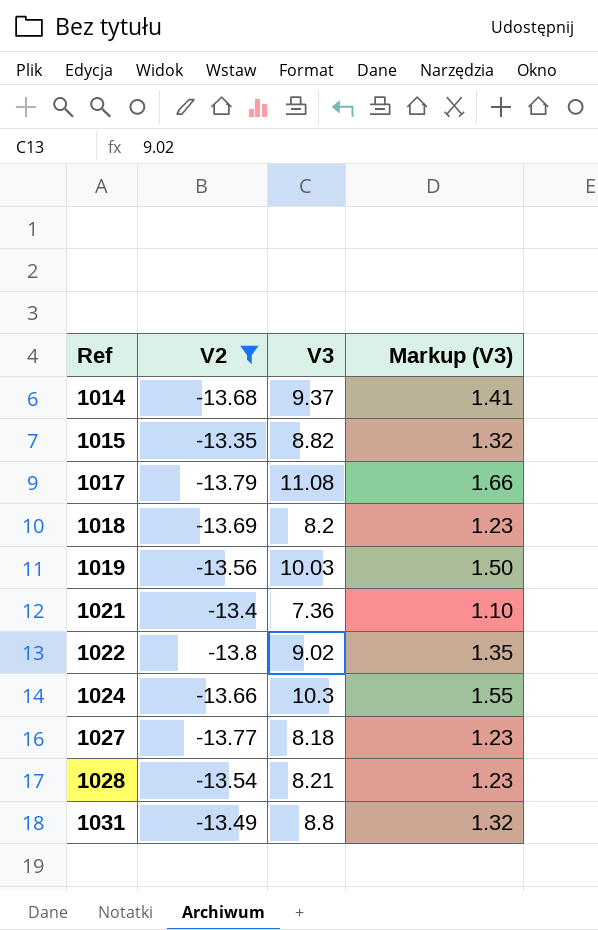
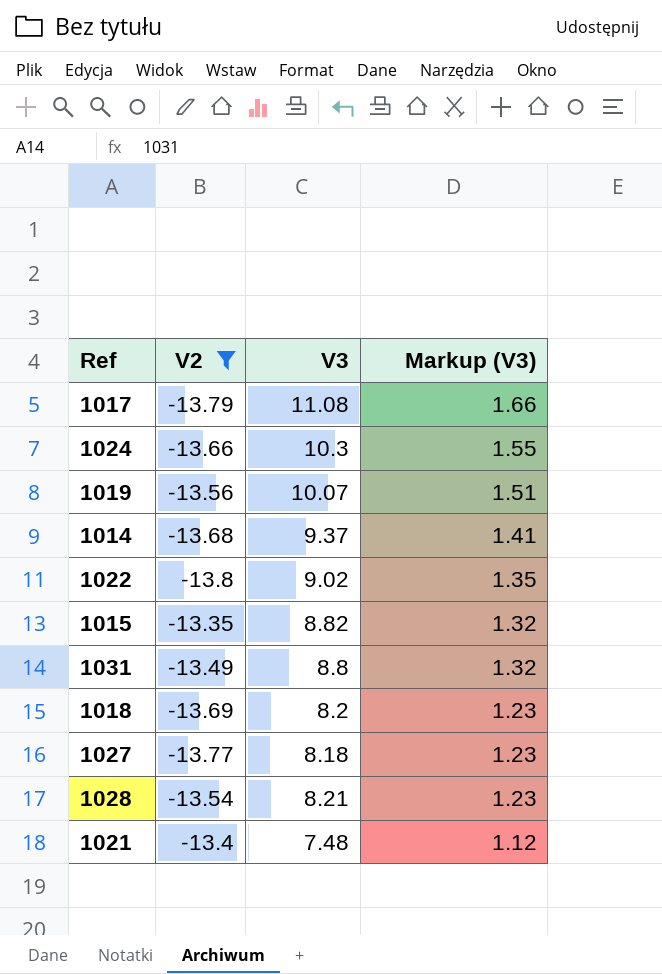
row order: Ref ascending -> Markup (V3) descending
1019 | V3: 10.03 -> 10.07
1019 | Markup (V3): 1.50 -> 1.51
1021 | V3: 7.36 -> 7.48
1021 | Markup (V3): 1.10 -> 1.12

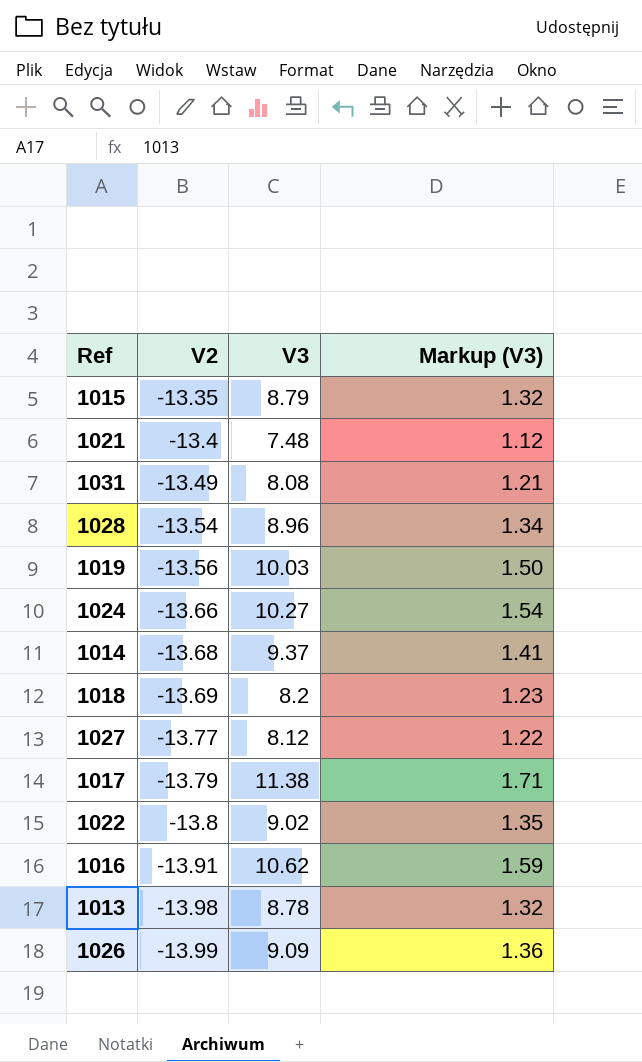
filter: V2 >= -13.8 -> none
row order: Markup (V3) descending -> V2 descending
1015 | V3: 8.82 -> 8.79
1031 | V3: 8.8 -> 8.08
1031 | Markup (V3): 1.32 -> 1.21
1028 | V3: 8.21 -> 8.96
1028 | Markup (V3): 1.23 -> 1.34
1019 | V3: 10.07 -> 10.03
1019 | Markup (V3): 1.51 -> 1.50
1024 | V3: 10.3 -> 10.27
1024 | Markup (V3): 1.55 -> 1.54
1027 | V3: 8.18 -> 8.12
1027 | Markup (V3): 1.23 -> 1.22
1017 | V3: 11.08 -> 11.38
1017 | Markup (V3): 1.66 -> 1.71

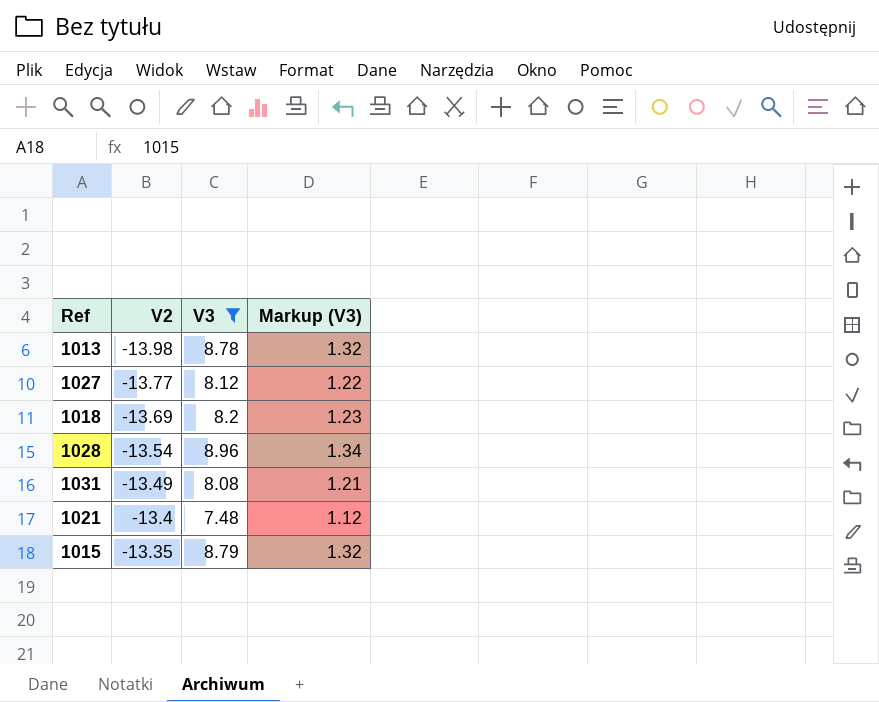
filter: none -> V3 <= 8.96
row order: V2 descending -> V2 ascending

